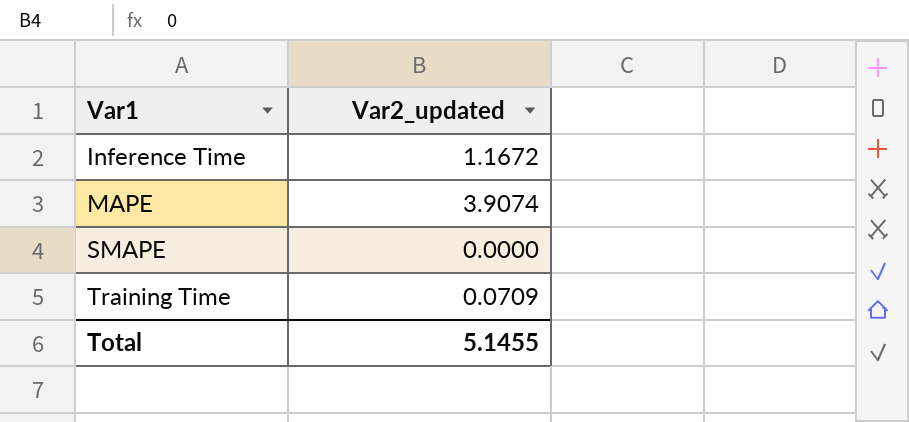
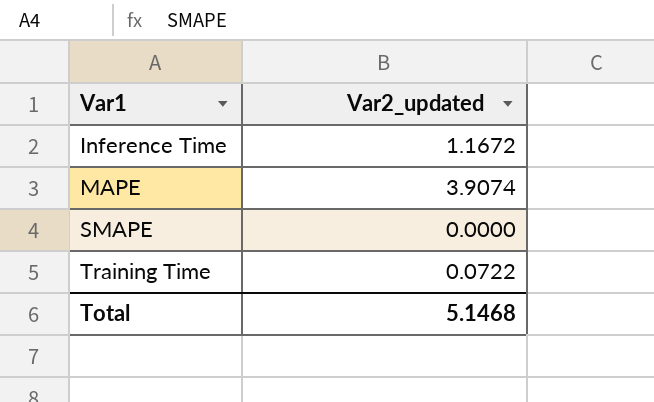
Training Time | Var2_updated: 0.0709 -> 0.0722
Total | Var2_updated: 5.1455 -> 5.1468

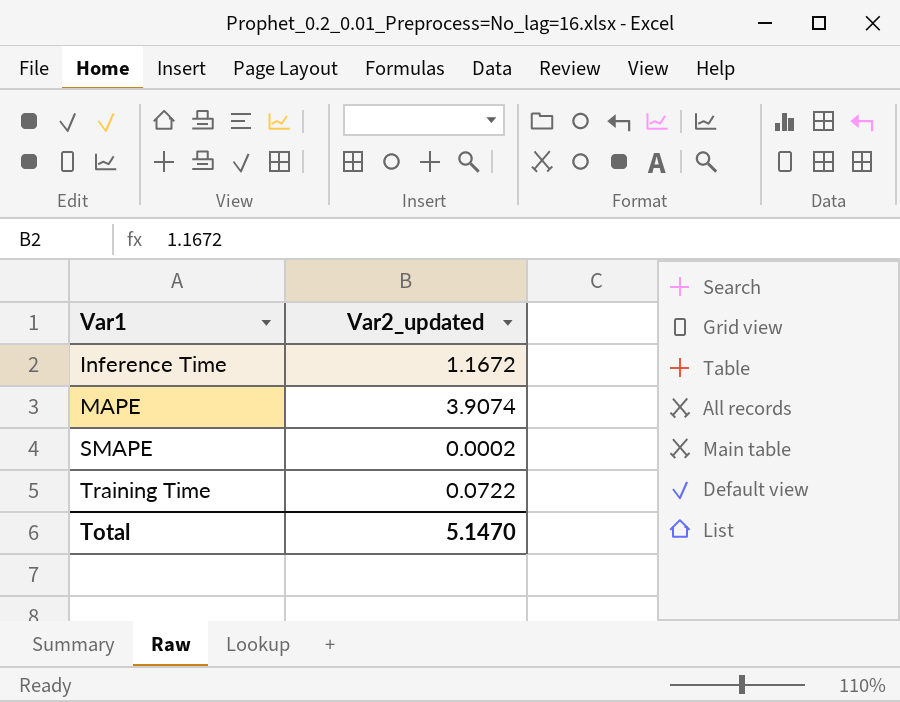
SMAPE | Var2_updated: 0.0000 -> 0.0002
Total | Var2_updated: 5.1468 -> 5.1470

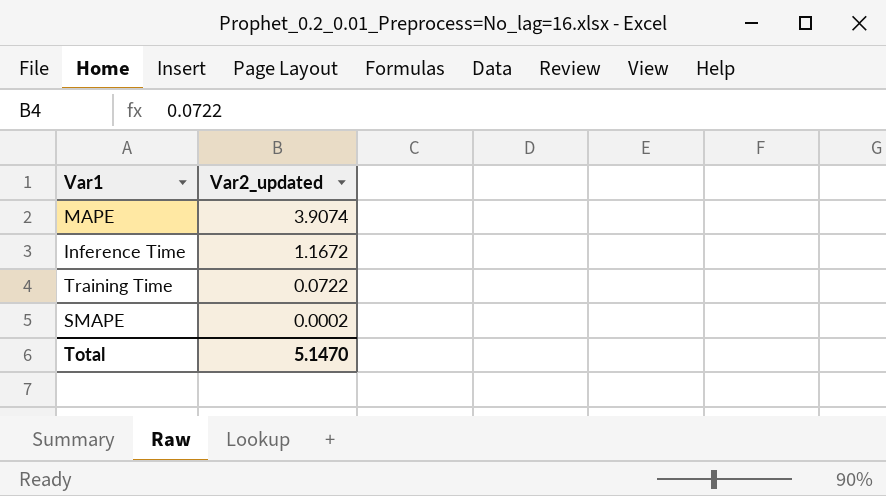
row order: Var1 ascending -> Var2_updated descending

